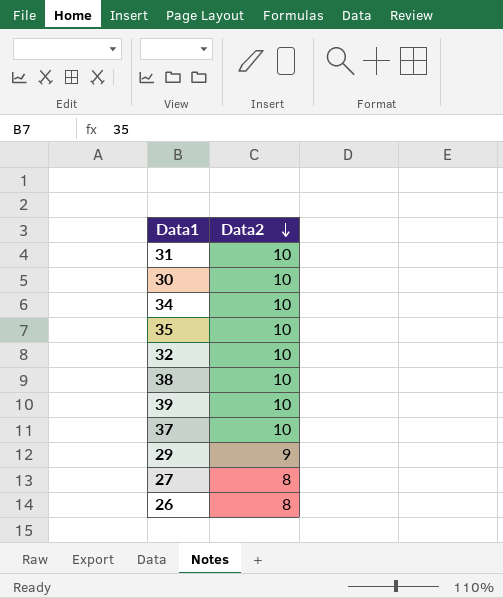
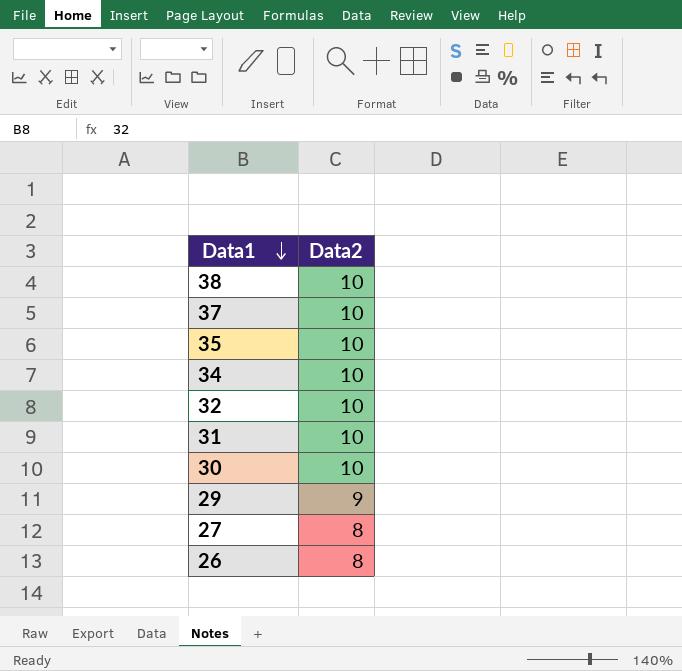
row order: Data2 descending -> Data1 descending
row 39: 10 -> none

